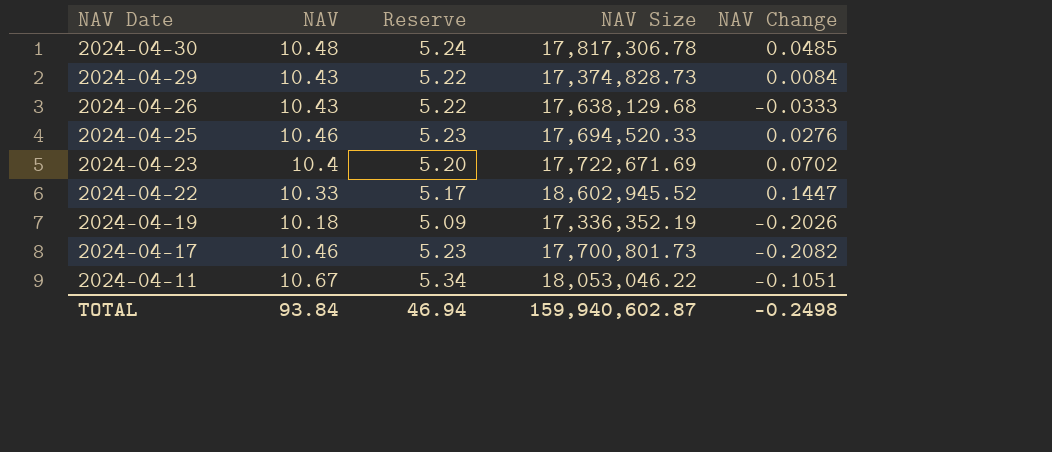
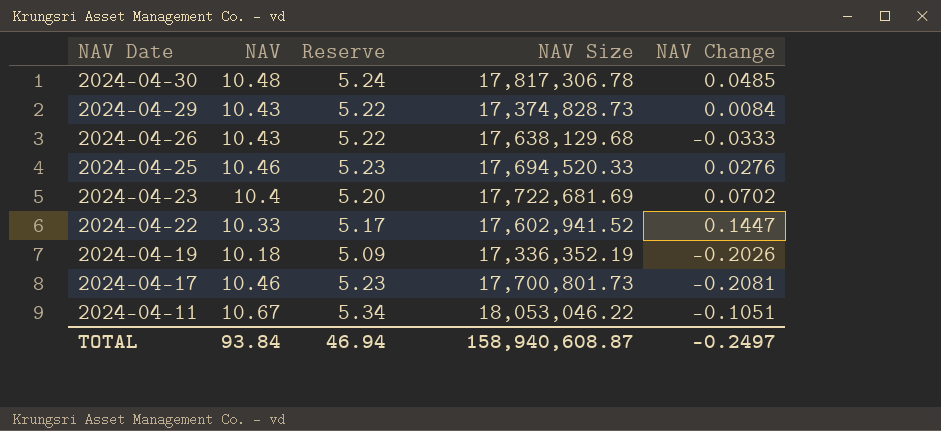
2024-04-23 | NAV Size: 17,722,671.69 -> 17,722,681.69
2024-04-22 | NAV Size: 18,602,945.52 -> 17,602,941.52
2024-04-17 | NAV Change: -0.2082 -> -0.2081
TOTAL | NAV Size: 159,940,602.87 -> 158,940,608.87
TOTAL | NAV Change: -0.2498 -> -0.2497

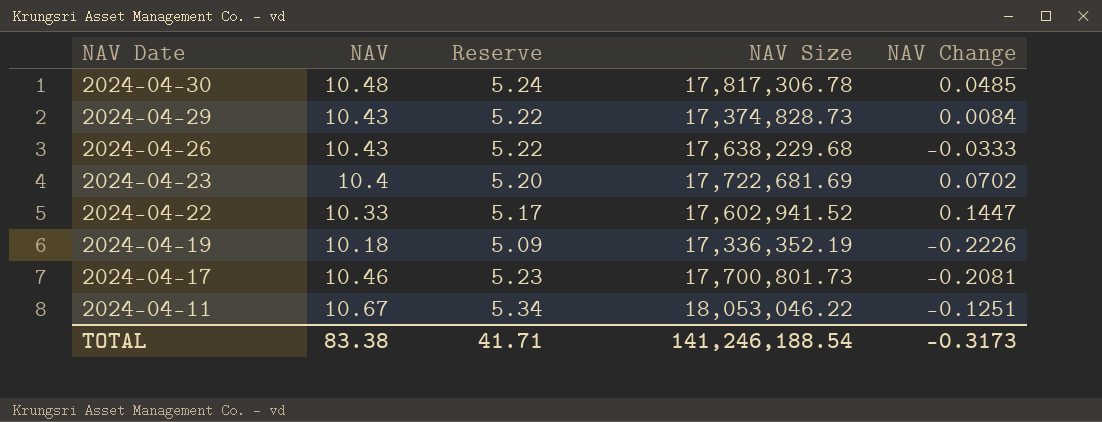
row 2024-04-25: 10.46 | 5.23 | 17,694,520.33 | 0.0276 -> none
2024-04-26 | NAV Size: 17,638,129.68 -> 17,638,229.68
2024-04-19 | NAV Change: -0.2026 -> -0.2226
2024-04-11 | NAV Change: -0.1051 -> -0.1251
TOTAL | NAV: 93.84 -> 83.38
TOTAL | Reserve: 46.94 -> 41.71
TOTAL | NAV Size: 158,940,608.87 -> 141,246,188.54
TOTAL | NAV Change: -0.2497 -> -0.3173

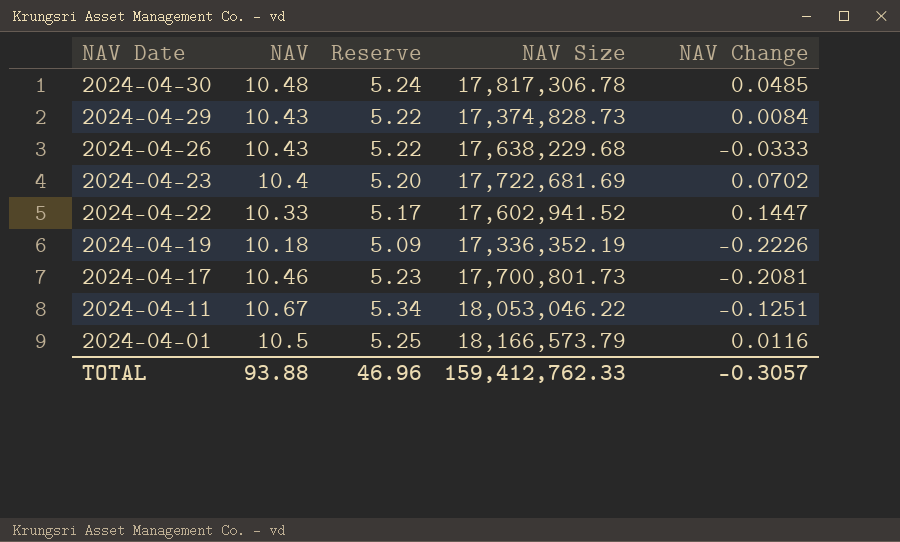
row 2024-04-01: none -> 10.5 | 5.25 | 18,166,573.79 | 0.0116
TOTAL | NAV: 83.38 -> 93.88
TOTAL | Reserve: 41.71 -> 46.96
TOTAL | NAV Size: 141,246,188.54 -> 159,412,762.33
TOTAL | NAV Change: -0.3173 -> -0.3057

